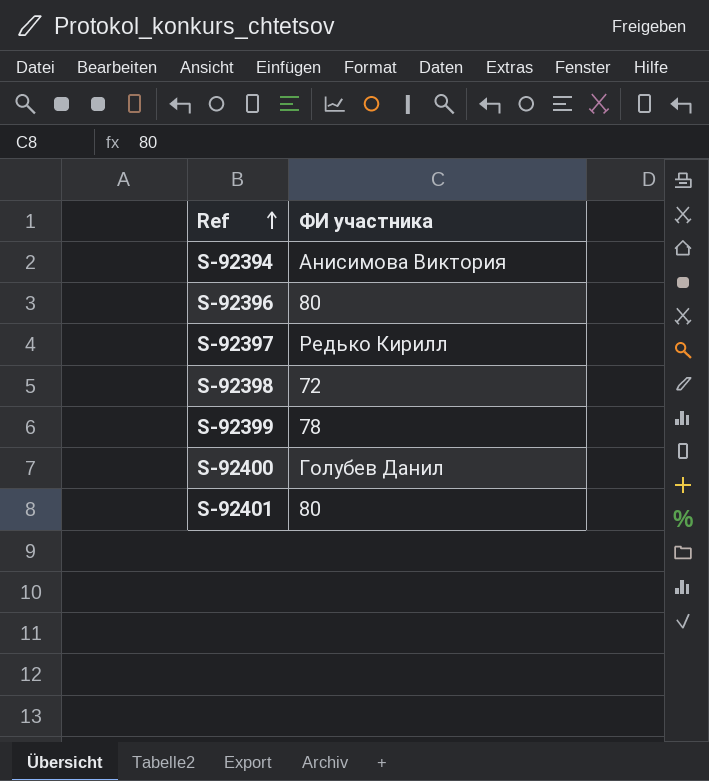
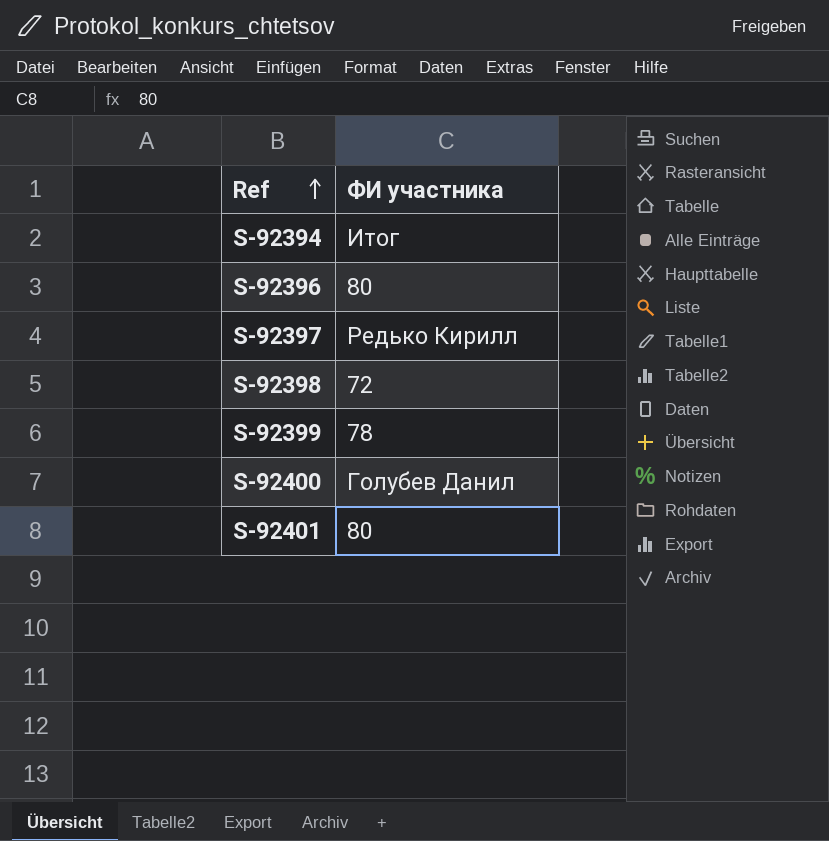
S-92394 | ФИ участника: Анисимова Виктория -> Итог

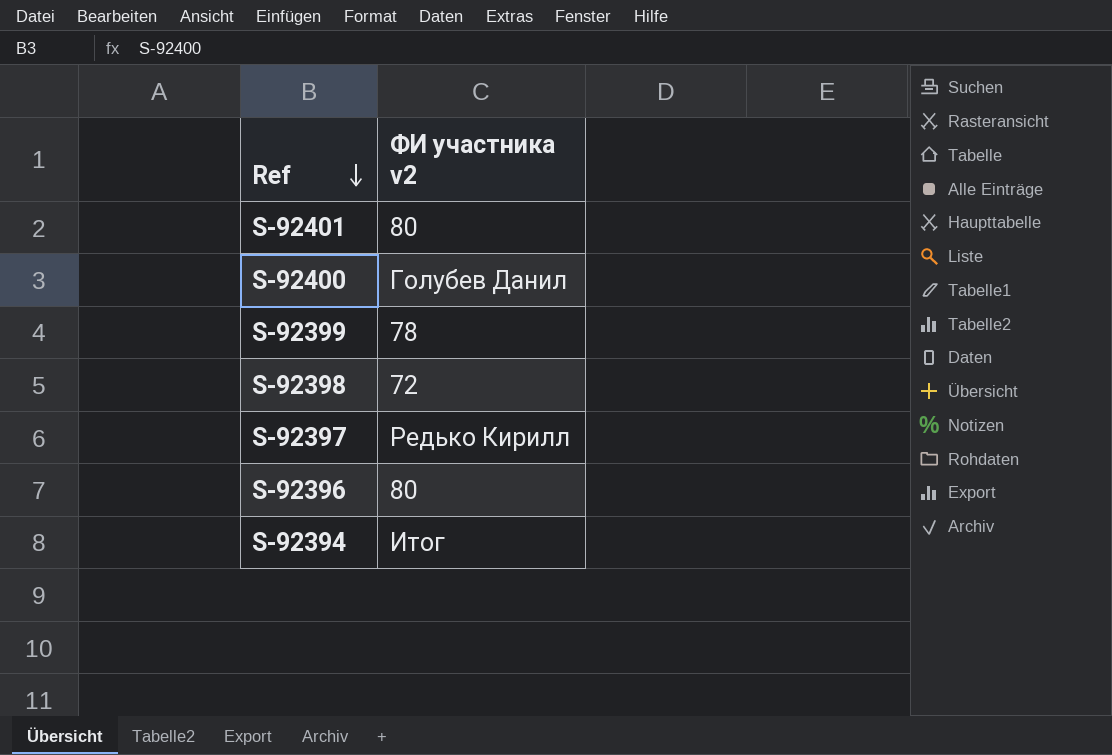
row order: Ref ascending -> Ref descending
column name: ФИ участника -> ФИ участника v2

